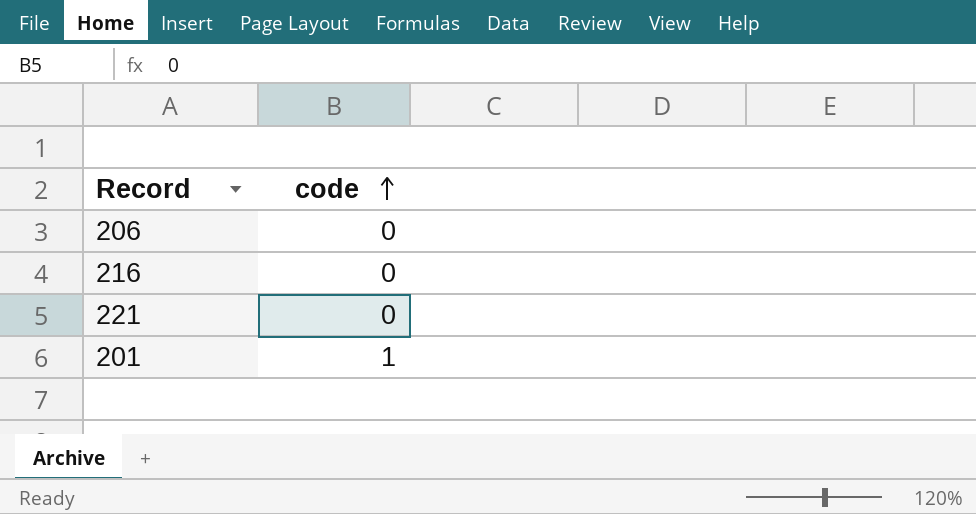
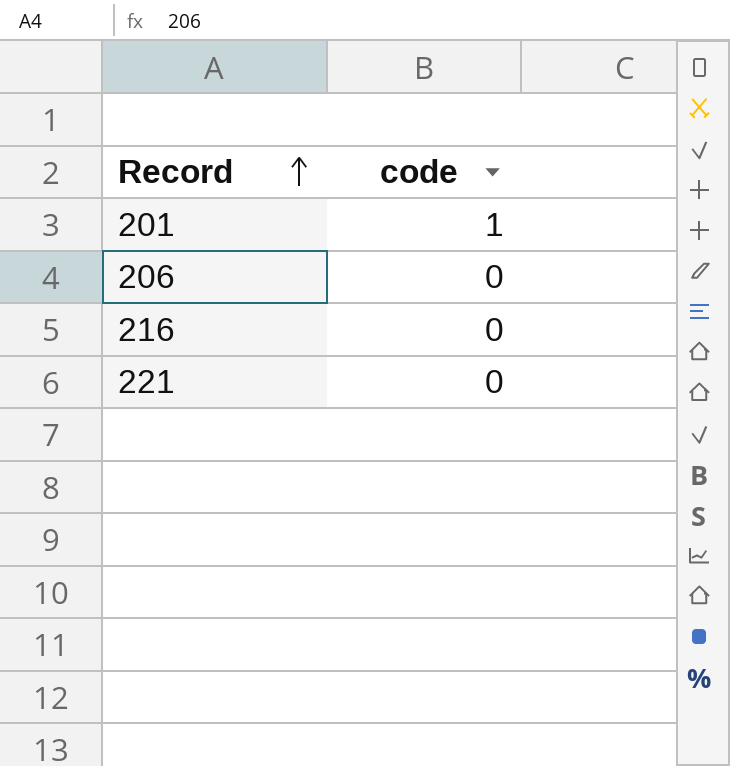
row order: code ascending -> Record ascending

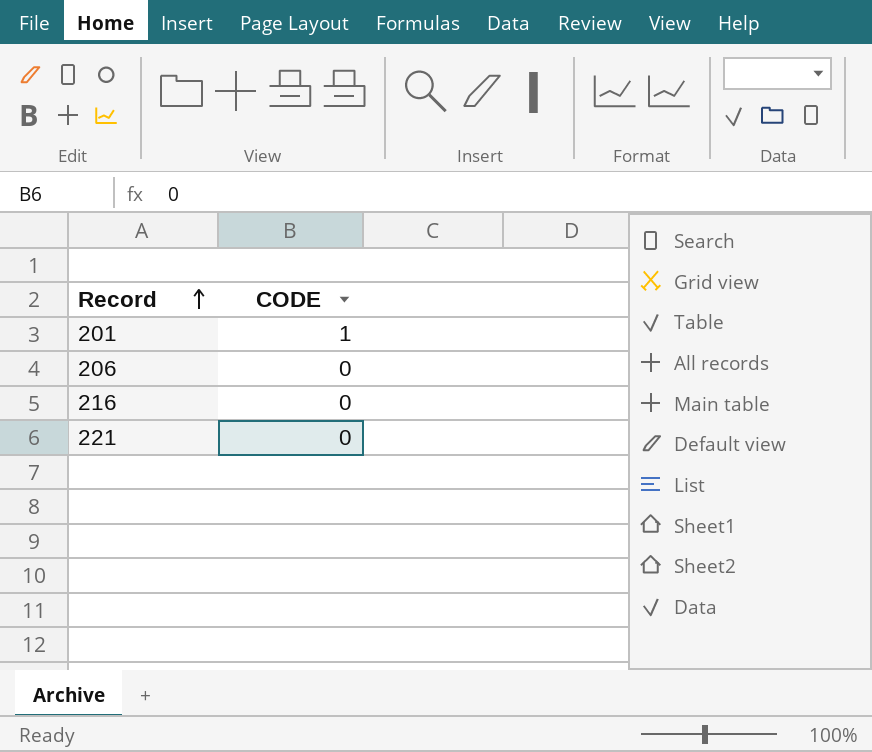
column name: code -> CODE

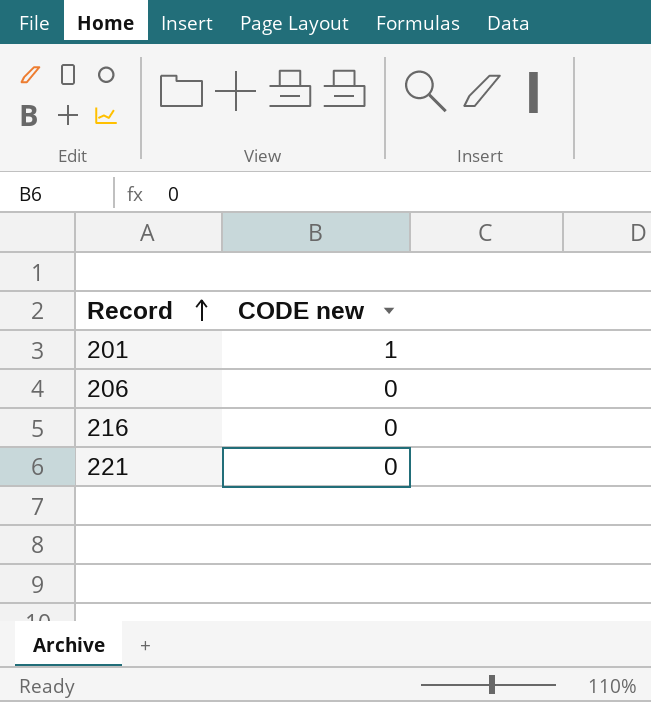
column name: CODE -> CODE new

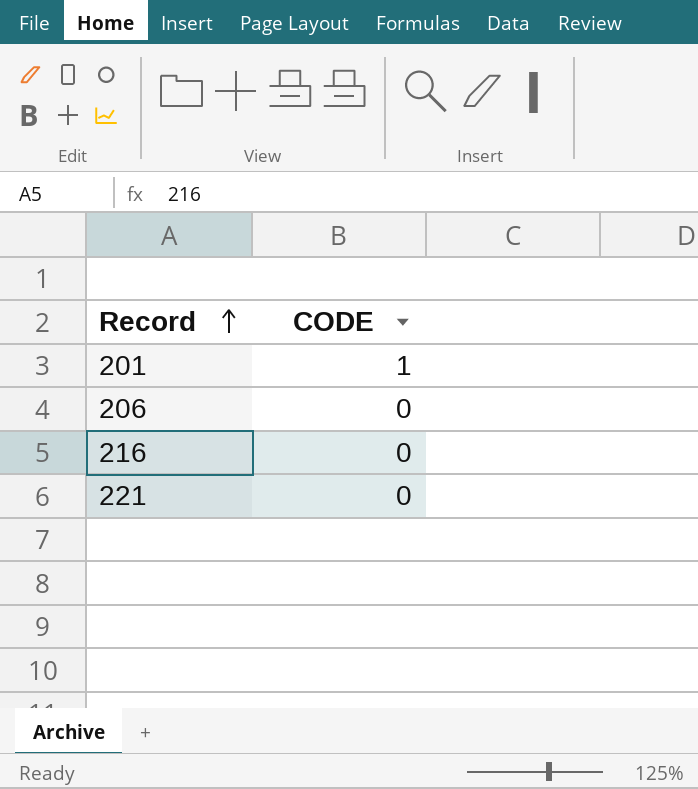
column name: CODE new -> CODE

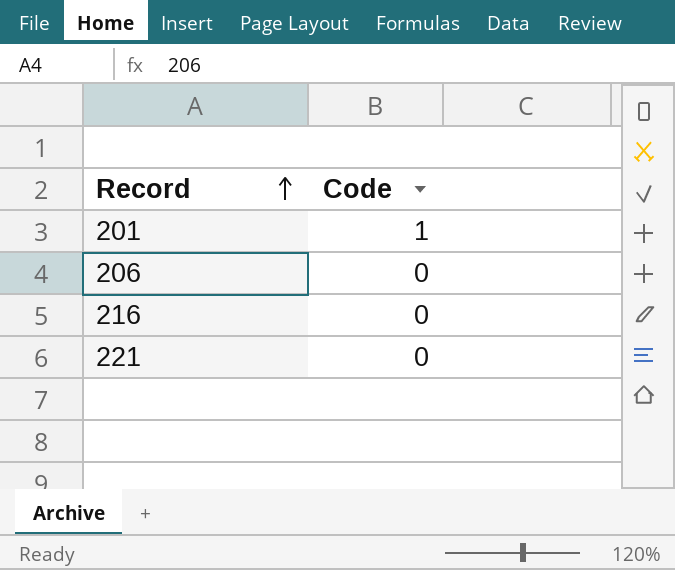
column name: CODE -> Code

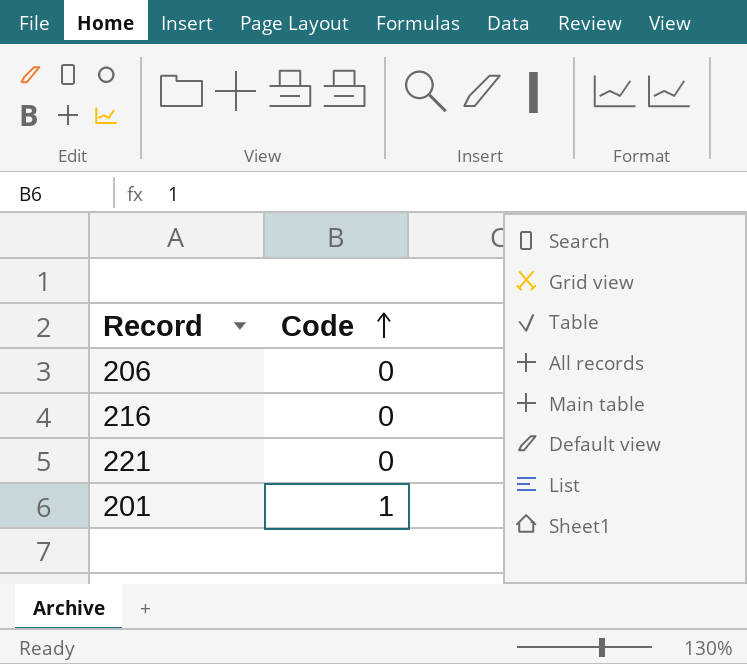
row order: Record ascending -> Code ascending

